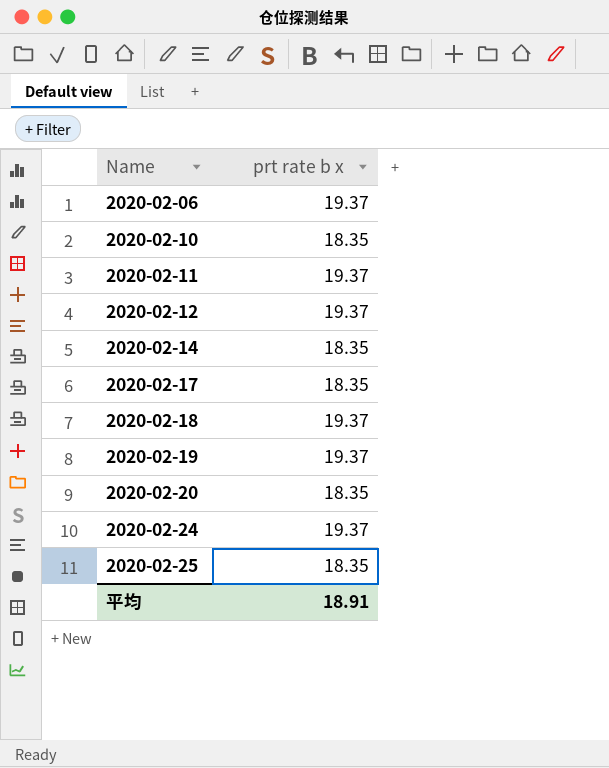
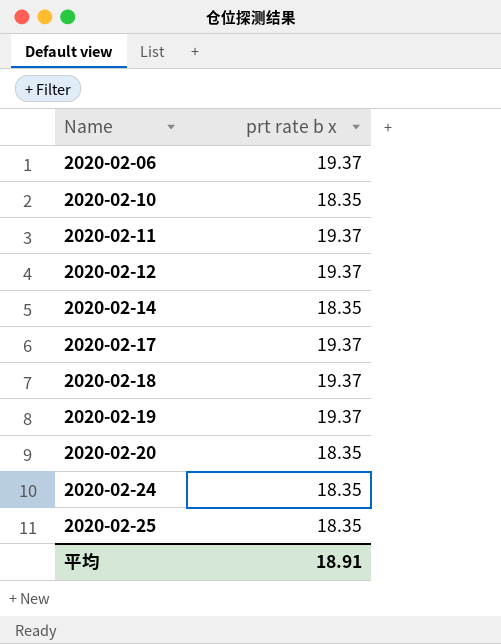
2020-02-17 | prt rate b x: 18.35 -> 19.37
2020-02-24 | prt rate b x: 19.37 -> 18.35

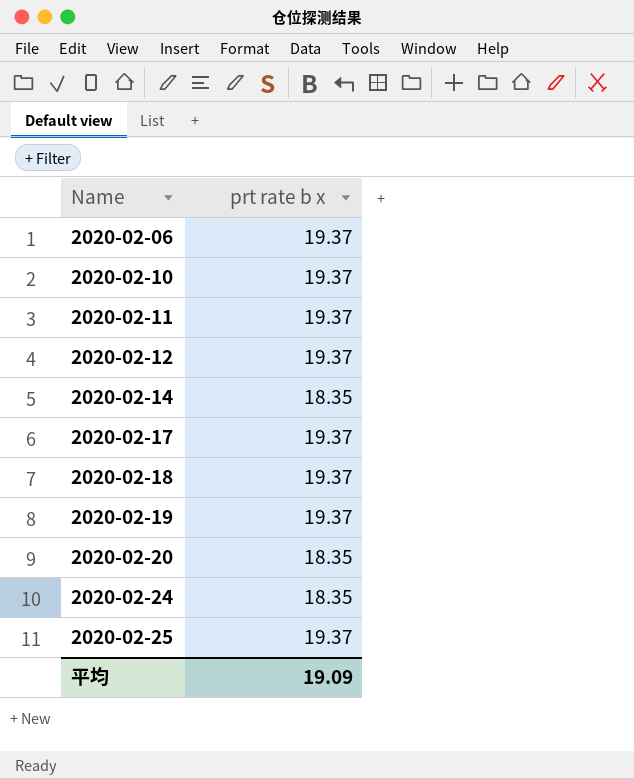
2020-02-10 | prt rate b x: 18.35 -> 19.37
2020-02-25 | prt rate b x: 18.35 -> 19.37
平均 | prt rate b x: 18.91 -> 19.09

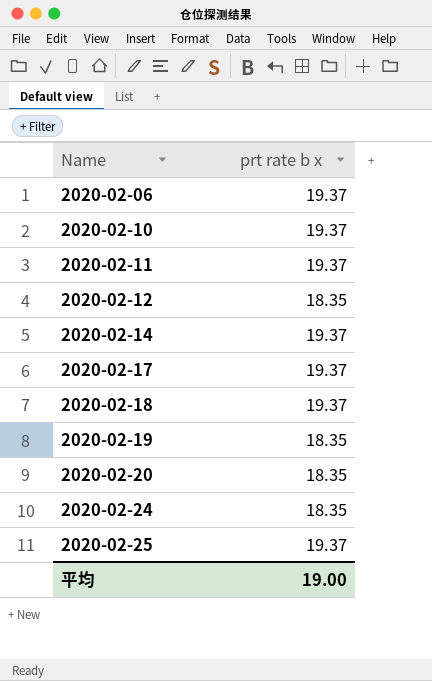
2020-02-12 | prt rate b x: 19.37 -> 18.35
2020-02-14 | prt rate b x: 18.35 -> 19.37
2020-02-19 | prt rate b x: 19.37 -> 18.35
平均 | prt rate b x: 19.09 -> 19.00

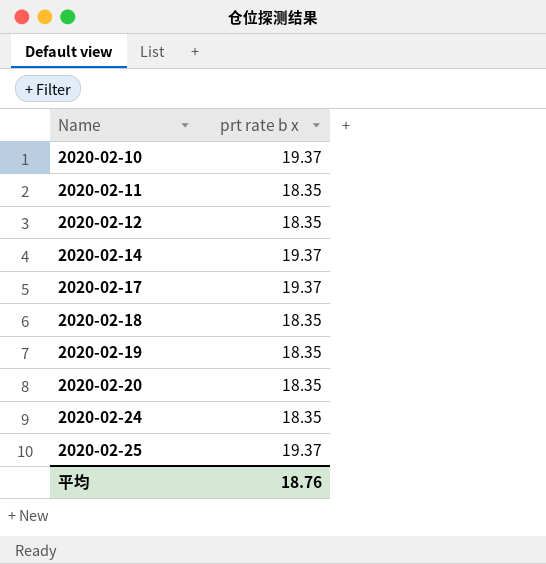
row 2020-02-06: 19.37 -> none
2020-02-11 | prt rate b x: 19.37 -> 18.35
2020-02-18 | prt rate b x: 19.37 -> 18.35
平均 | prt rate b x: 19.00 -> 18.76

